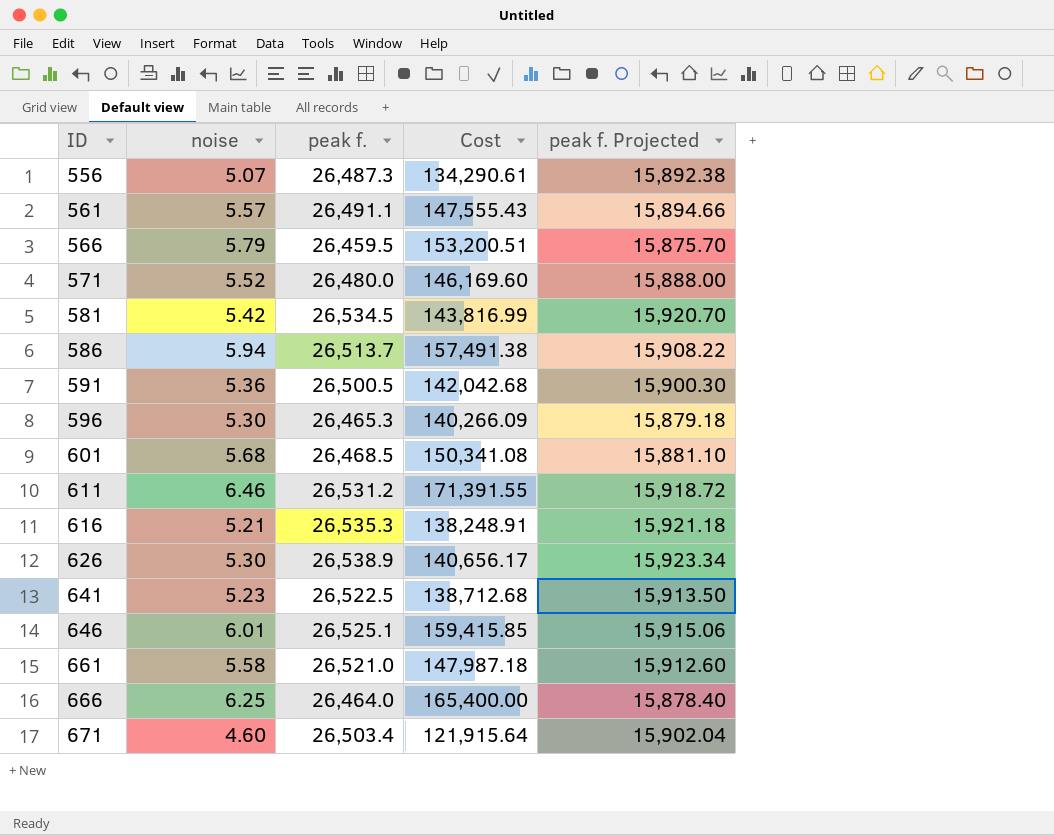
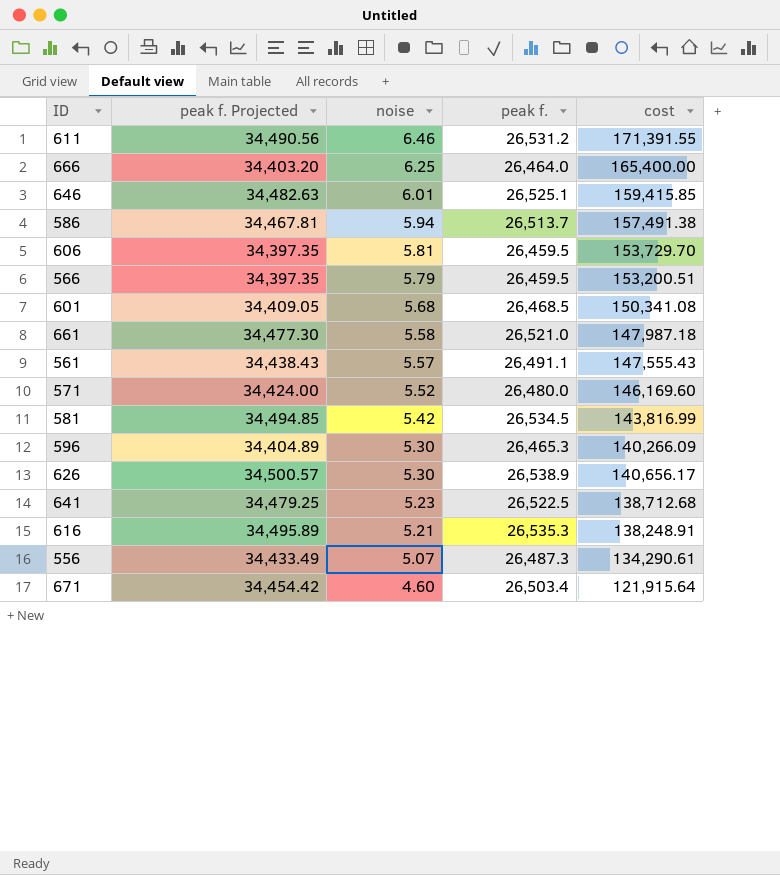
row order: ID ascending -> noise descending
column peak f. Projected | formula: [peak f.] * 0.6 -> [peak f.] * 1.3
column peak f. Projected | position: 5 -> 2
column name: Cost -> cost
row 591: 5.36 | 26,500.5 | 142,042.68 | 15,900.30 -> none
row 606: none -> 34,397.35 | 5.81 | 26,459.5 | 153,729.70

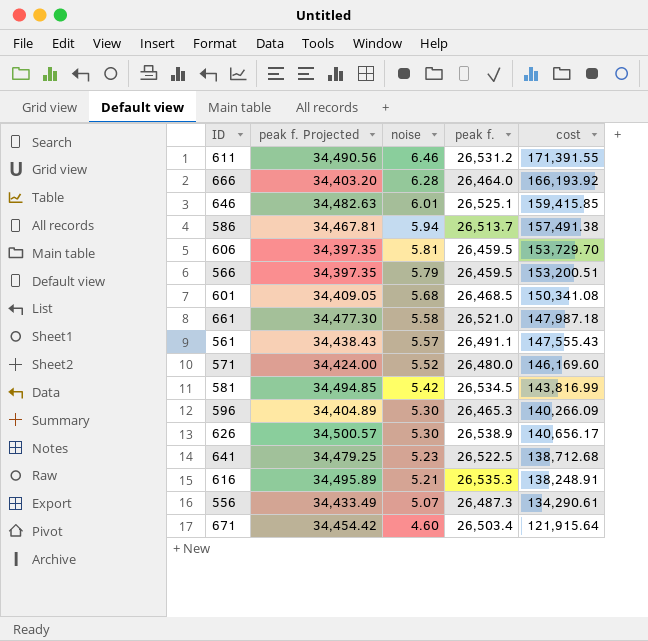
666 | noise: 6.25 -> 6.28
666 | cost: 165,400.00 -> 166,193.92

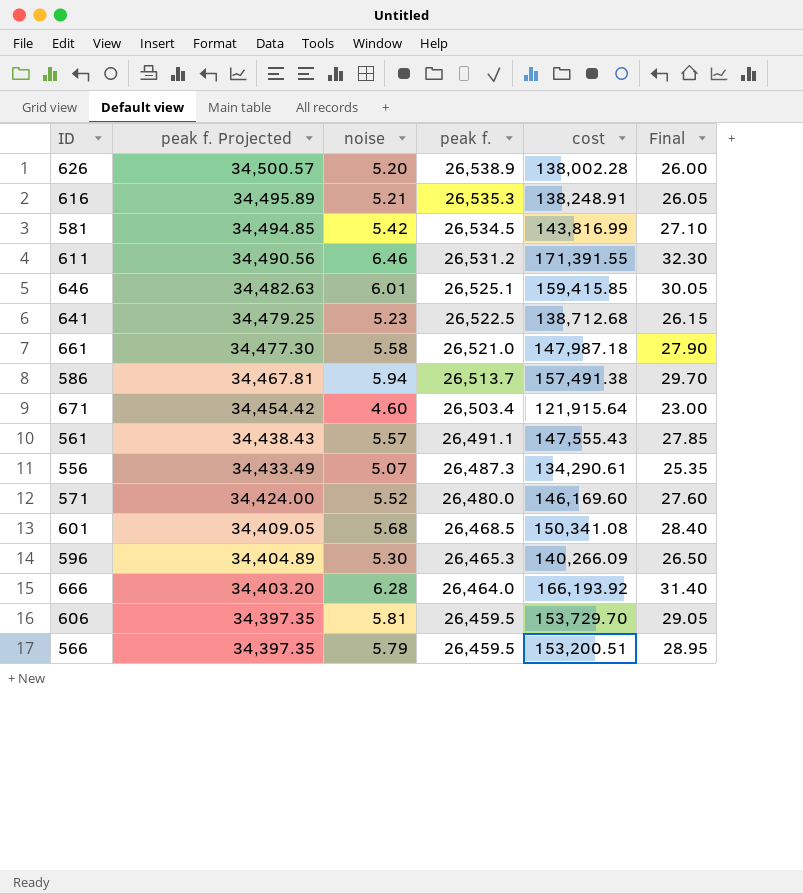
row order: noise descending -> peak f. Projected descending
column Final | formula: none -> [noise] * 5
626 | noise: 5.30 -> 5.20
626 | cost: 140,656.17 -> 138,002.28

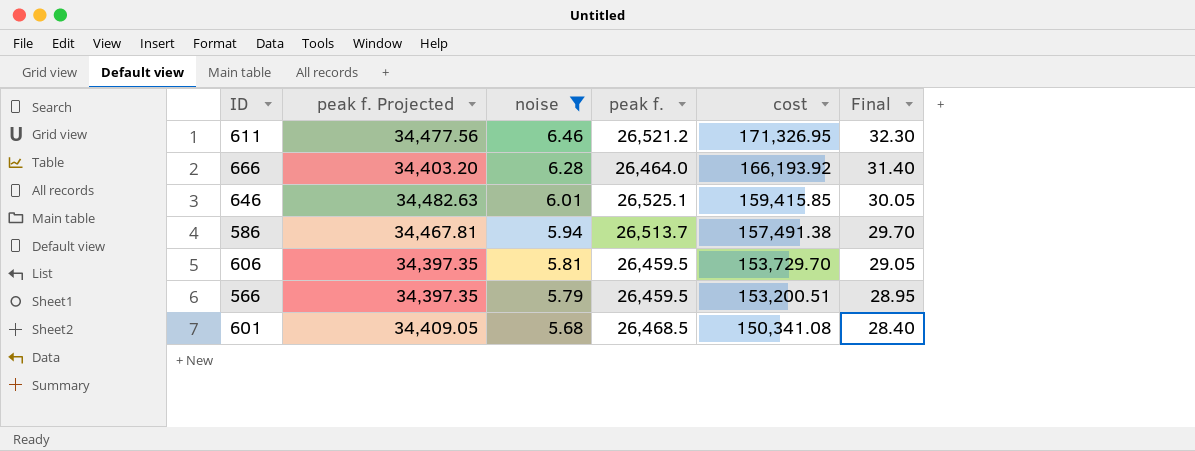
filter: none -> noise >= 5.68
row order: peak f. Projected descending -> noise descending
611 | peak f. Projected: 34,490.56 -> 34,477.56
611 | peak f.: 26,531.2 -> 26,521.2
611 | cost: 171,391.55 -> 171,326.95

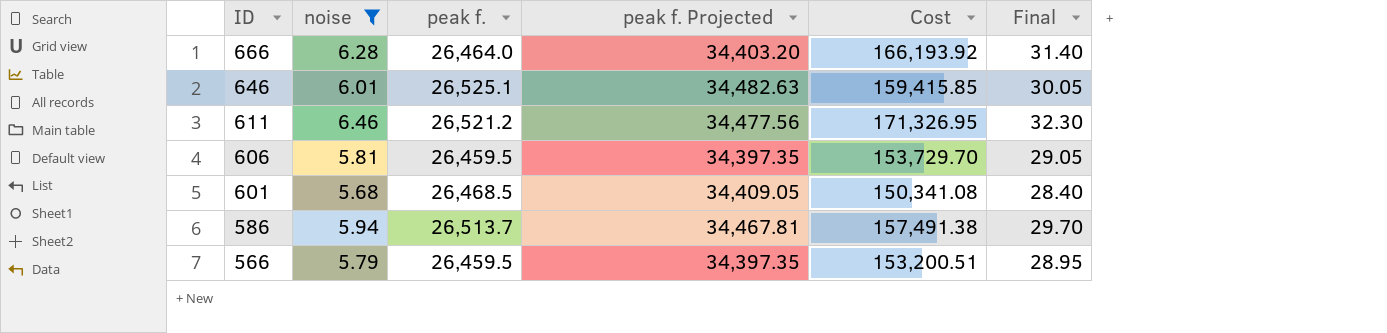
row order: noise descending -> ID descending
column peak f. Projected | position: 2 -> 4
column name: cost -> Cost

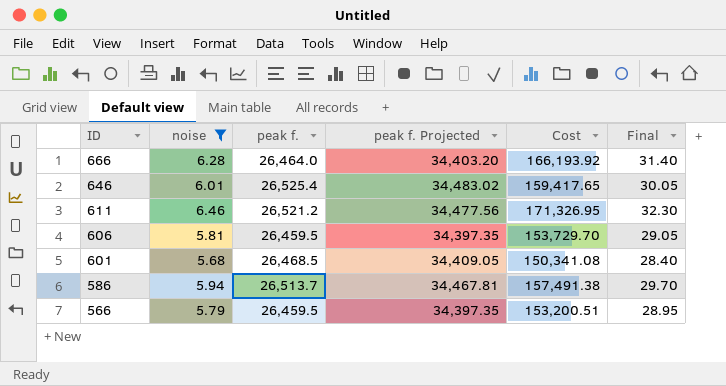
646 | peak f.: 26,525.1 -> 26,525.4
646 | peak f. Projected: 34,482.63 -> 34,483.02
646 | Cost: 159,415.85 -> 159,417.65

